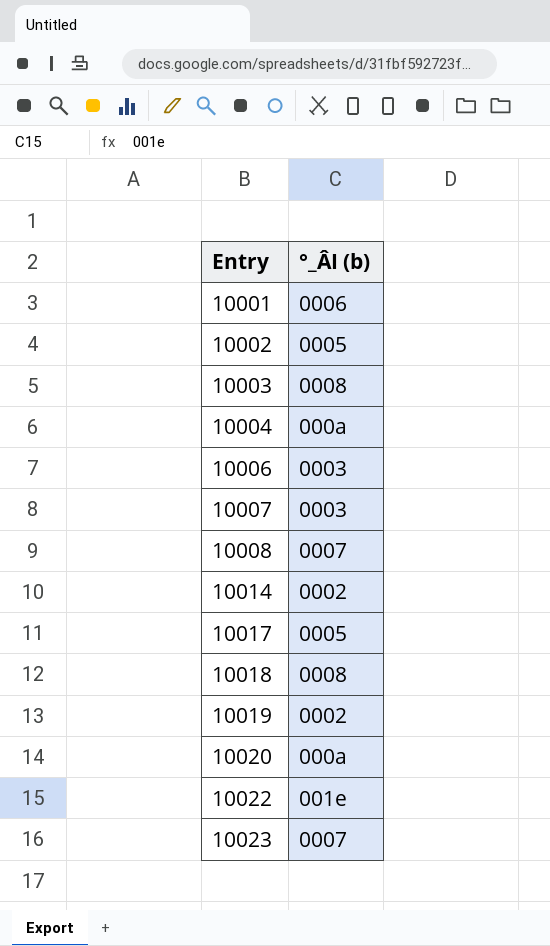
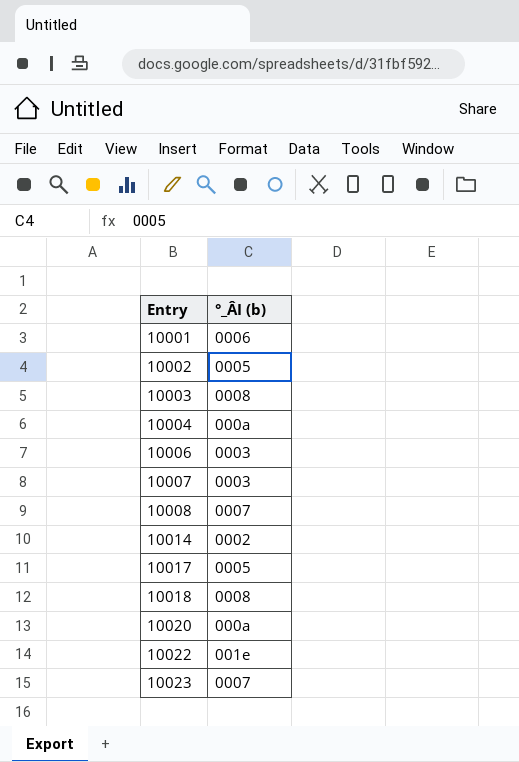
row 10019: 0002 -> none

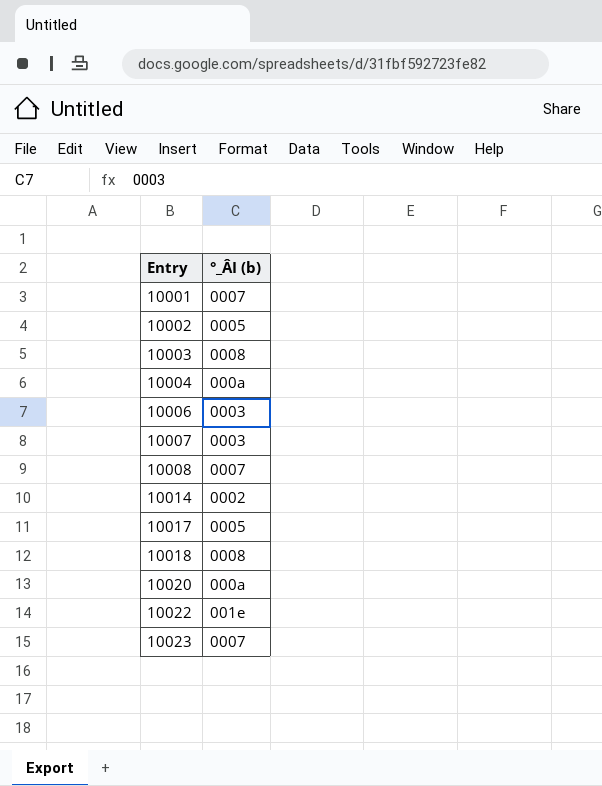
10001 | °_ÂI (b): 0006 -> 0007

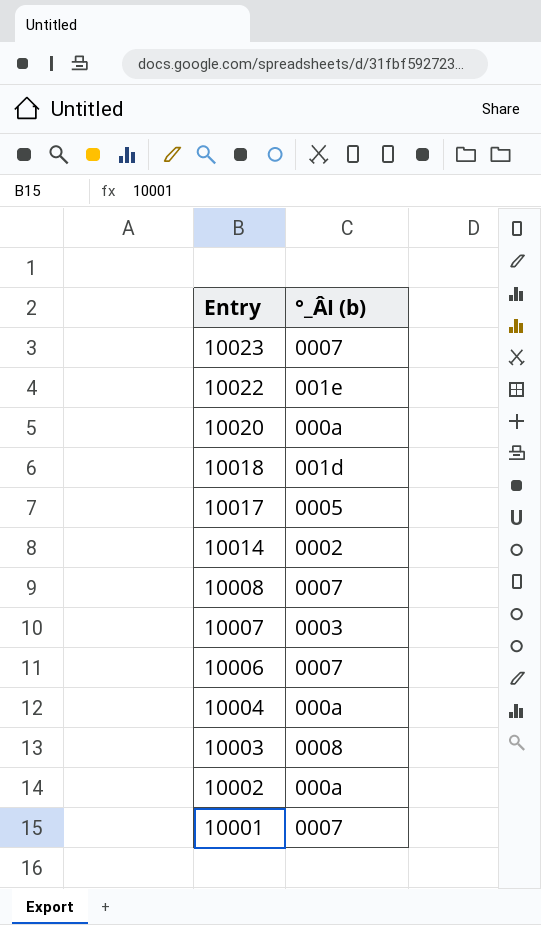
row order: Entry ascending -> Entry descending
10018 | °_ÂI (b): 0008 -> 001d
10006 | °_ÂI (b): 0003 -> 0007
10002 | °_ÂI (b): 0005 -> 000a

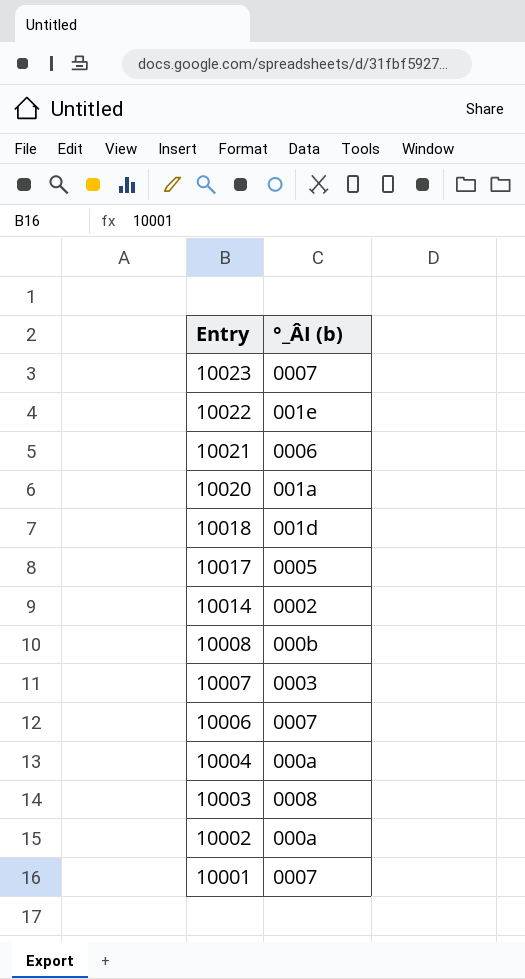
row 10021: none -> 0006
10020 | °_ÂI (b): 000a -> 001a
10008 | °_ÂI (b): 0007 -> 000b

